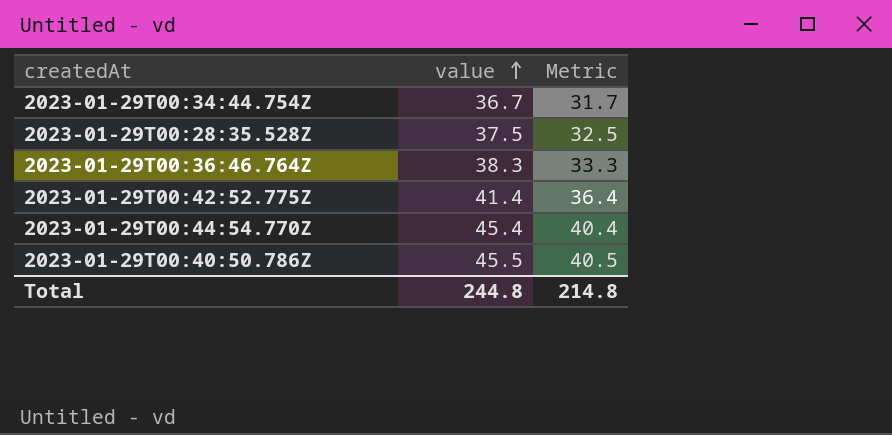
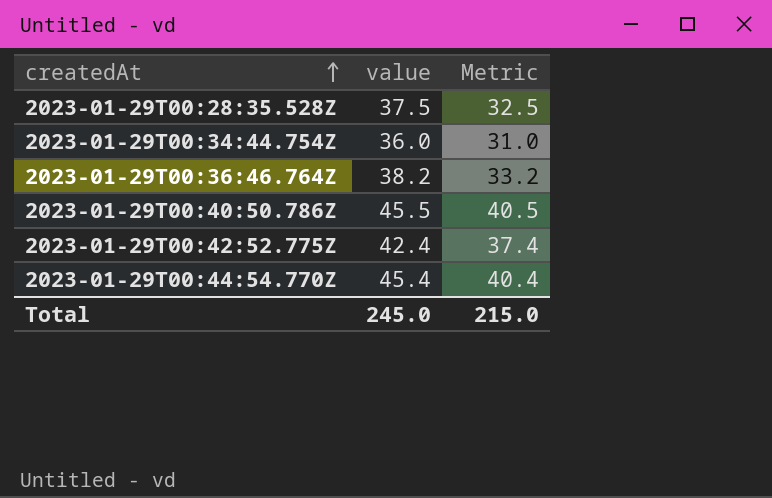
row order: value ascending -> createdAt ascending
2023-01-29T00:34:44.754Z | value: 36.7 -> 36.0
2023-01-29T00:34:44.754Z | Metric: 31.7 -> 31.0
2023-01-29T00:36:46.764Z | value: 38.3 -> 38.2
2023-01-29T00:36:46.764Z | Metric: 33.3 -> 33.2
2023-01-29T00:42:52.775Z | value: 41.4 -> 42.4
2023-01-29T00:42:52.775Z | Metric: 36.4 -> 37.4
Total | value: 244.8 -> 245.0
Total | Metric: 214.8 -> 215.0

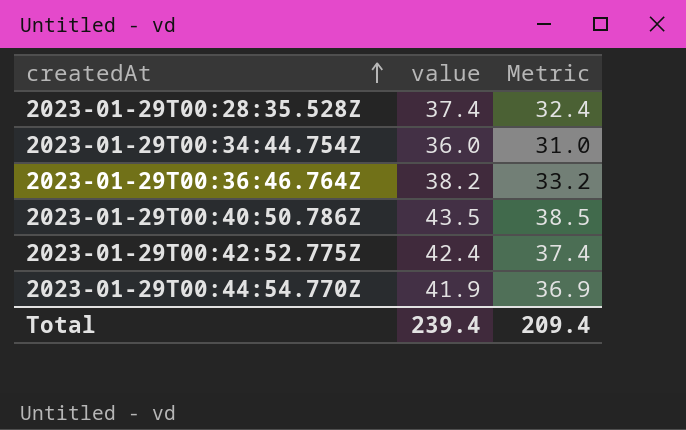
2023-01-29T00:28:35.528Z | value: 37.5 -> 37.4
2023-01-29T00:28:35.528Z | Metric: 32.5 -> 32.4
2023-01-29T00:40:50.786Z | value: 45.5 -> 43.5
2023-01-29T00:40:50.786Z | Metric: 40.5 -> 38.5
2023-01-29T00:44:54.770Z | value: 45.4 -> 41.9
2023-01-29T00:44:54.770Z | Metric: 40.4 -> 36.9
Total | value: 245.0 -> 239.4
Total | Metric: 215.0 -> 209.4

